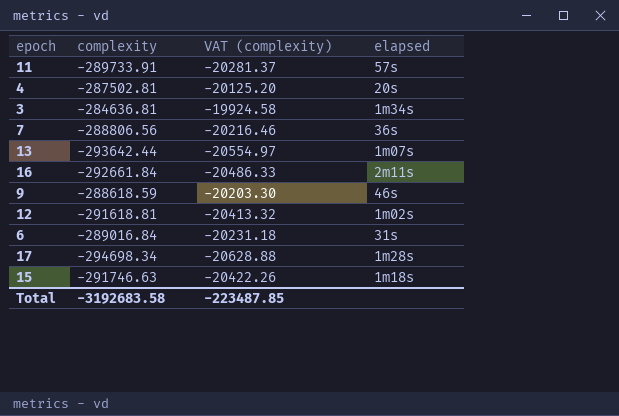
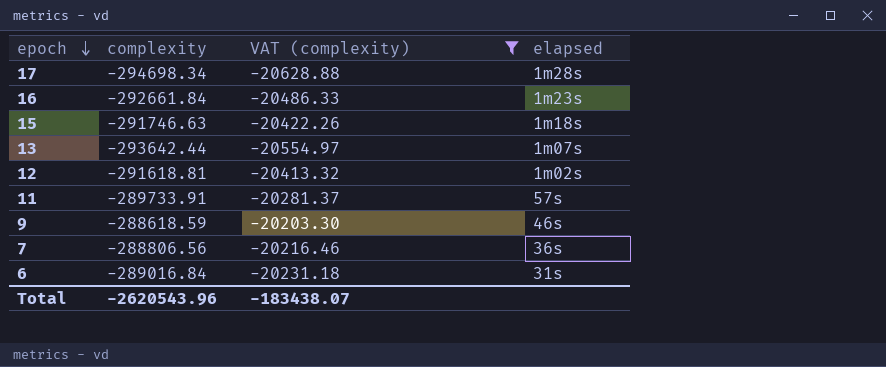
filter: none -> VAT (complexity) <= -20203.30
row order: none -> epoch descending
16 | elapsed: 2m11s -> 1m23s
Total | complexity: -3192683.58 -> -2620543.96
Total | VAT (complexity): -223487.85 -> -183438.07

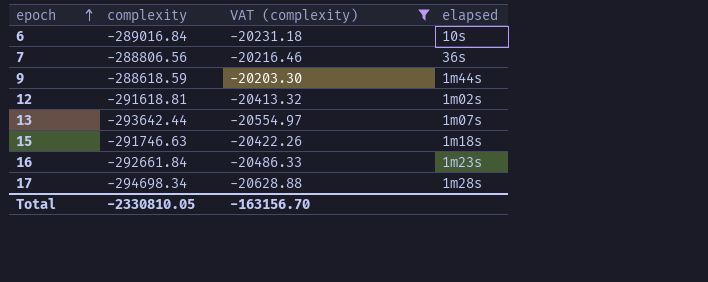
row order: epoch descending -> epoch ascending
row 11: -289733.91 | -20281.37 | 57s -> none
6 | elapsed: 31s -> 10s
9 | elapsed: 46s -> 1m44s
Total | complexity: -2620543.96 -> -2330810.05
Total | VAT (complexity): -183438.07 -> -163156.70

